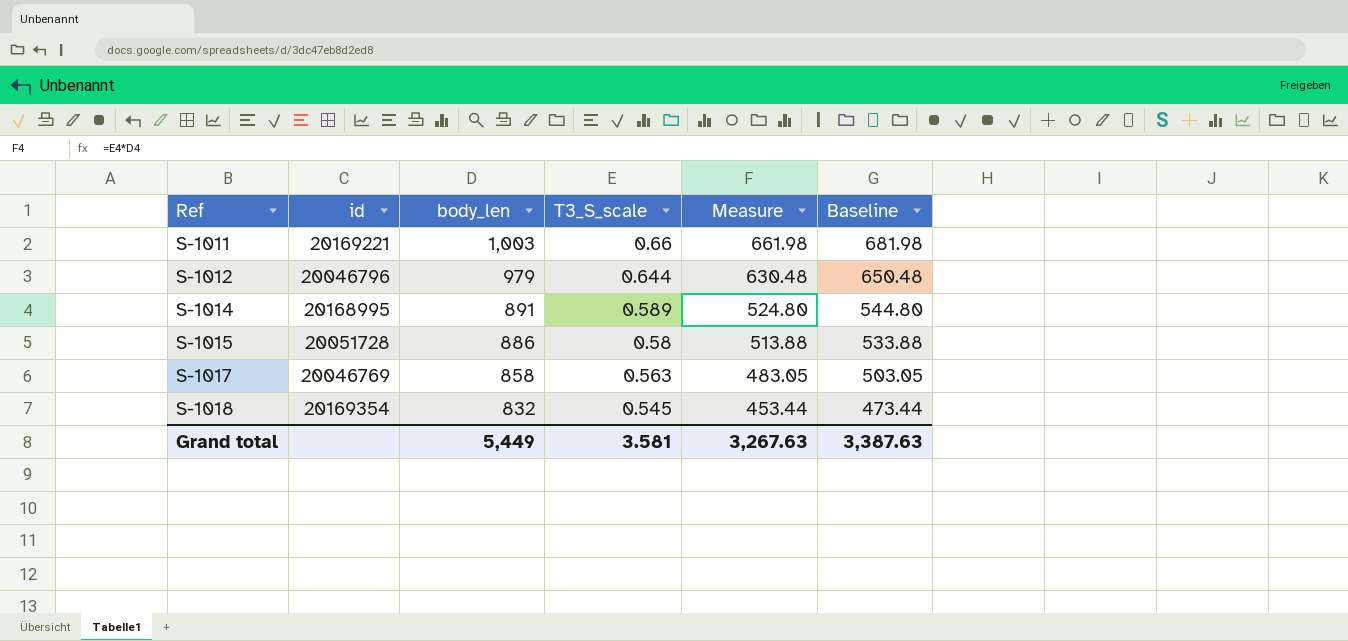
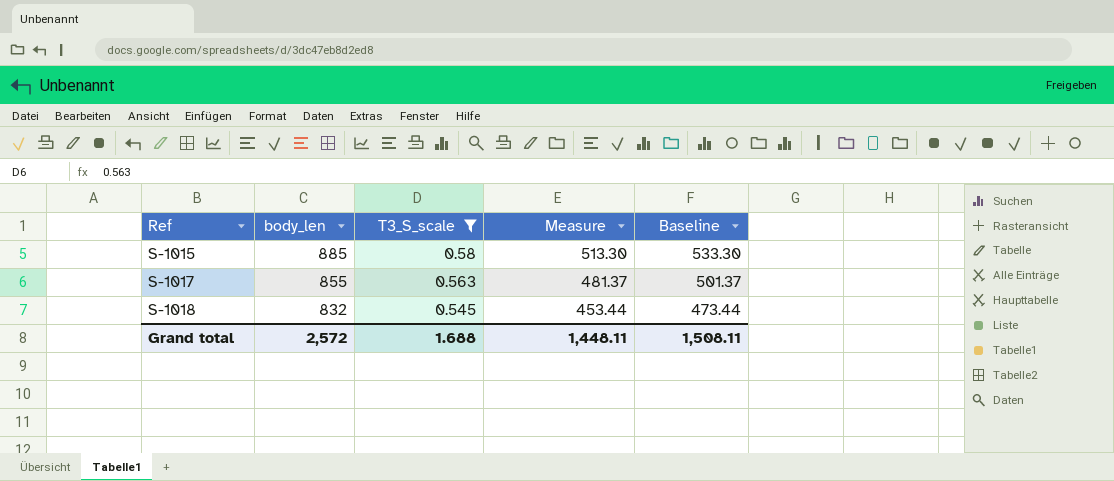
filter: none -> T3_S_scale <= 0.58
column id | position: 2 -> none
S-1015 | body_len: 886 -> 885
S-1015 | Measure: 513.88 -> 513.30
S-1015 | Baseline: 533.88 -> 533.30
S-1017 | body_len: 858 -> 855
S-1017 | Measure: 483.05 -> 481.37
S-1017 | Baseline: 503.05 -> 501.37
Grand total | body_len: 5,449 -> 2,572
Grand total | T3_S_scale: 3.581 -> 1.688
Grand total | Measure: 3,267.63 -> 1,448.11
Grand total | Baseline: 3,387.63 -> 1,508.11

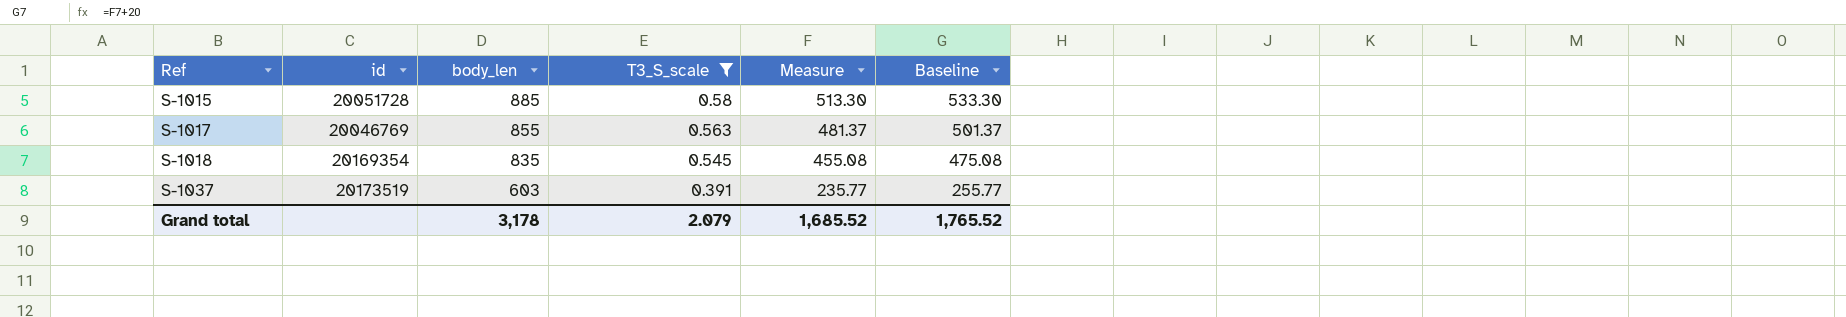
column id | position: none -> 2
S-1018 | body_len: 832 -> 835
S-1018 | Measure: 453.44 -> 455.08
S-1018 | Baseline: 473.44 -> 475.08
row S-1037: none -> 20173519 | 603 | 0.391 | 235.77 | 255.77
Grand total | body_len: 2,572 -> 3,178
Grand total | T3_S_scale: 1.688 -> 2.079
Grand total | Measure: 1,448.11 -> 1,685.52
Grand total | Baseline: 1,508.11 -> 1,765.52

